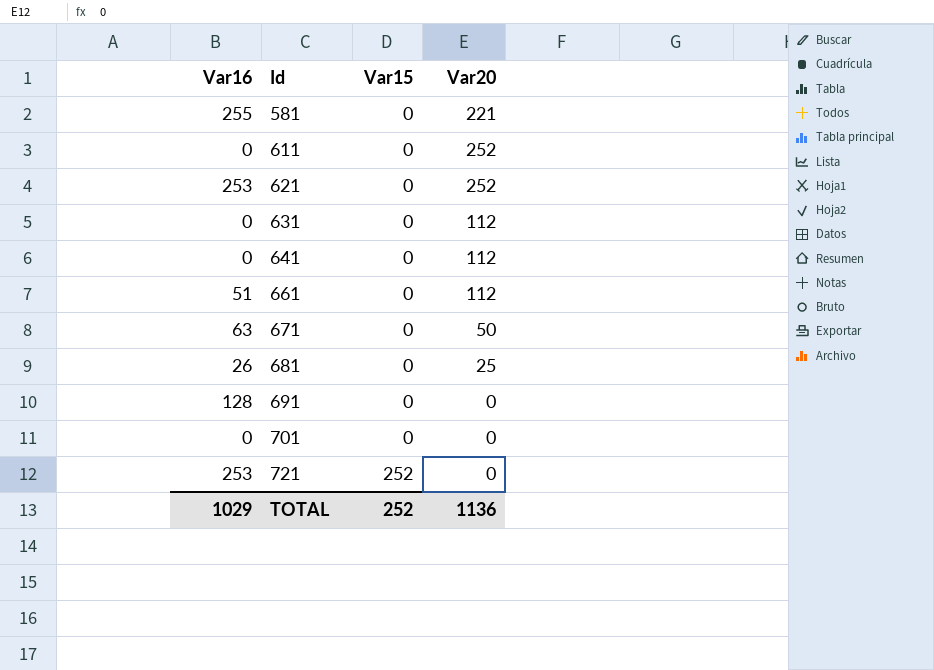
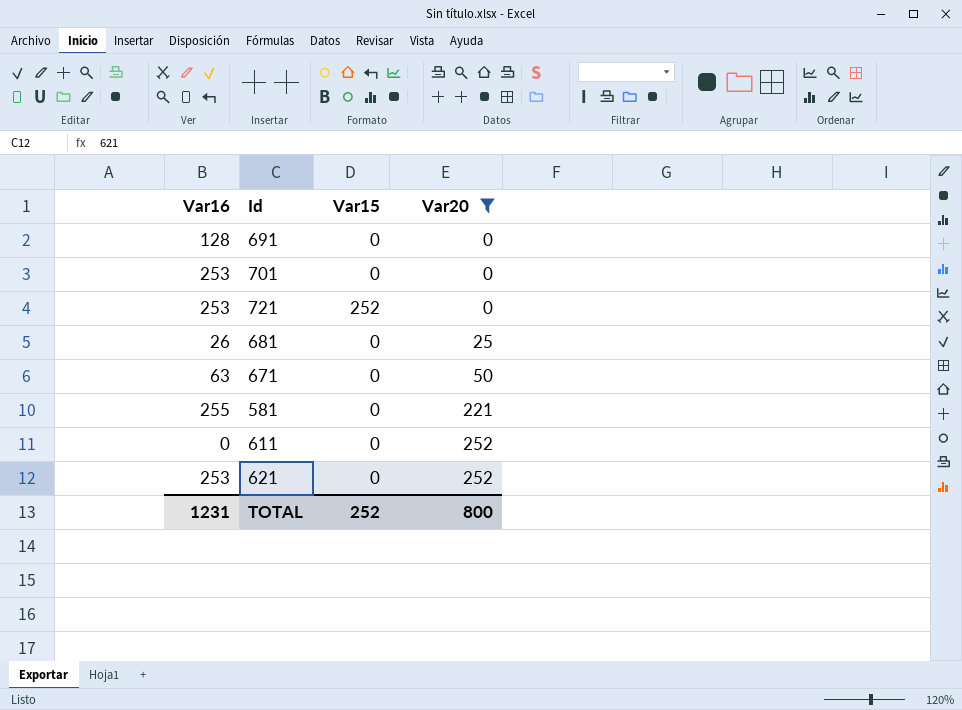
filter: none -> Var20 != 112
row order: Id ascending -> Var20 ascending
701 | Var16: 0 -> 253
TOTAL | Var16: 1029 -> 1231
TOTAL | Var20: 1136 -> 800

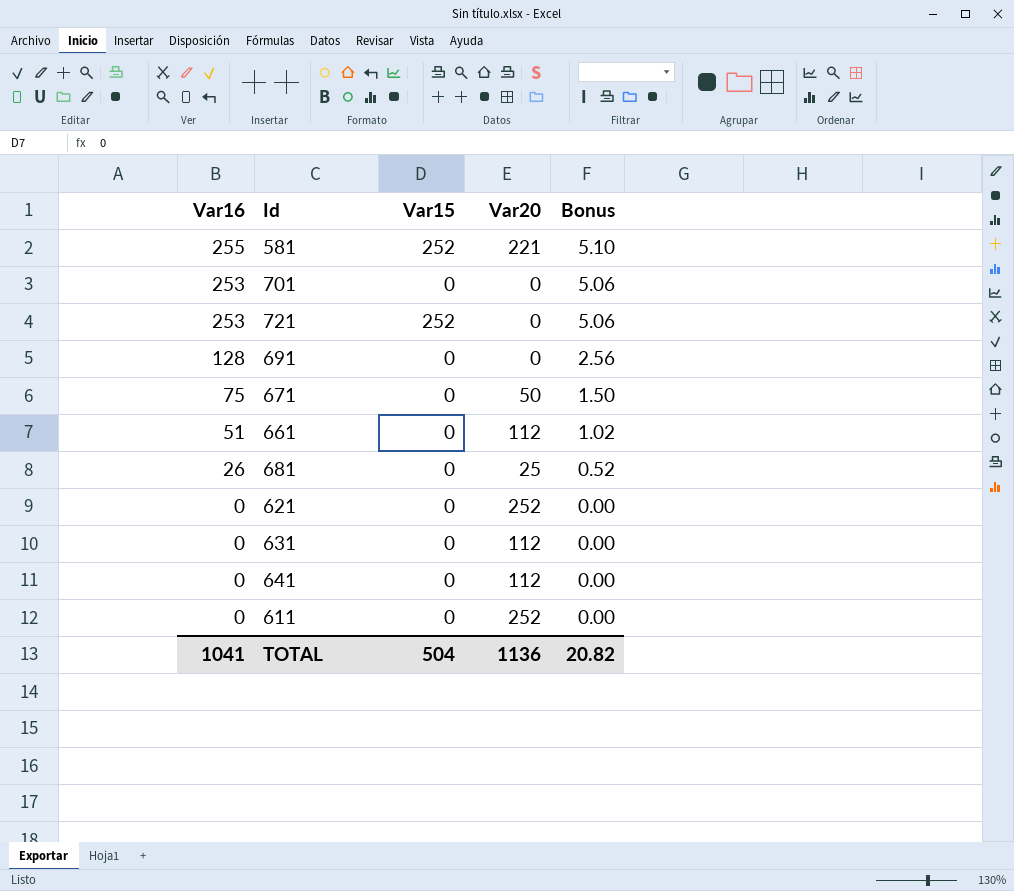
filter: Var20 != 112 -> none
row order: Var20 ascending -> Var16 descending
column Bonus | formula: none -> [Var16] * 0.02
581 | Var15: 0 -> 252
671 | Var16: 63 -> 75
621 | Var16: 253 -> 0
TOTAL | Var16: 1231 -> 1041
TOTAL | Var15: 252 -> 504
TOTAL | Var20: 800 -> 1136

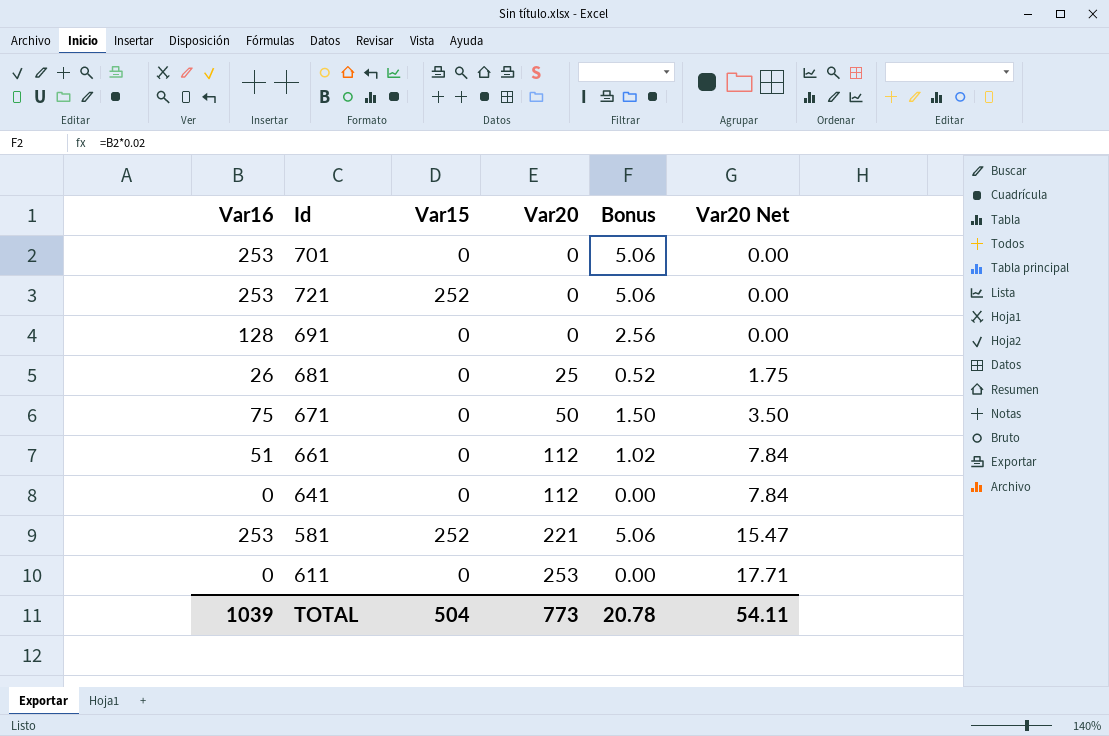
row order: Var16 descending -> Var20 ascending
column Var20 Net | formula: none -> [Var20] * 0.07
row 621: 0 | 0 | 252 | 0.00 -> none
row 631: 0 | 0 | 112 | 0.00 -> none
581 | Var16: 255 -> 253
581 | Bonus: 5.10 -> 5.06
611 | Var20: 252 -> 253
TOTAL | Var16: 1041 -> 1039
TOTAL | Var20: 1136 -> 773
TOTAL | Bonus: 20.82 -> 20.78

